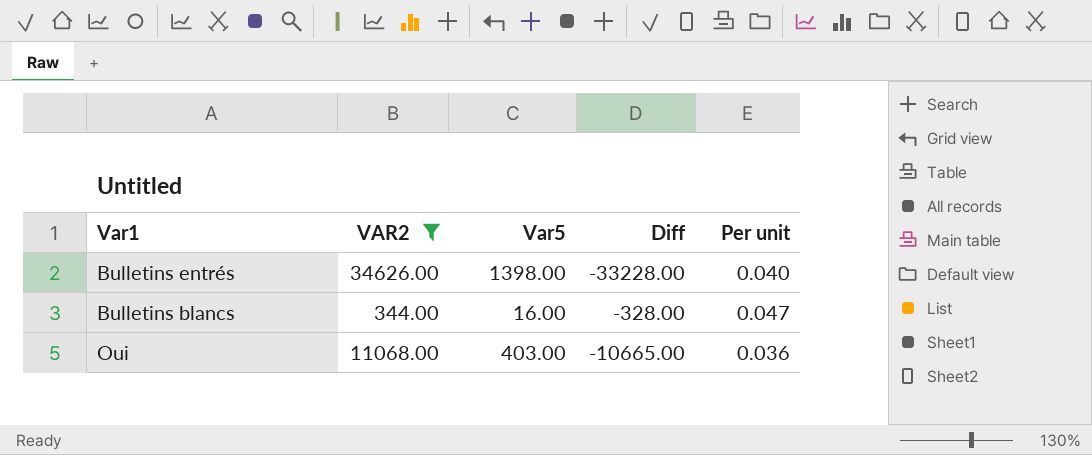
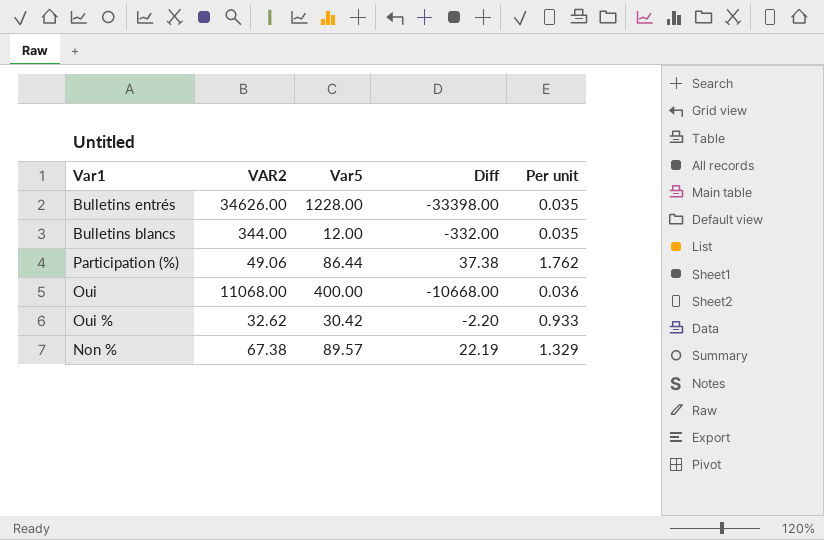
filter: VAR2 >= 344.00 -> none
Bulletins entrés | Var5: 1398.00 -> 1228.00
Bulletins entrés | Diff: -33228.00 -> -33398.00
Bulletins entrés | Per unit: 0.040 -> 0.035
Bulletins blancs | Var5: 16.00 -> 12.00
Bulletins blancs | Diff: -328.00 -> -332.00
Bulletins blancs | Per unit: 0.047 -> 0.035
Oui | Var5: 403.00 -> 400.00
Oui | Diff: -10665.00 -> -10668.00

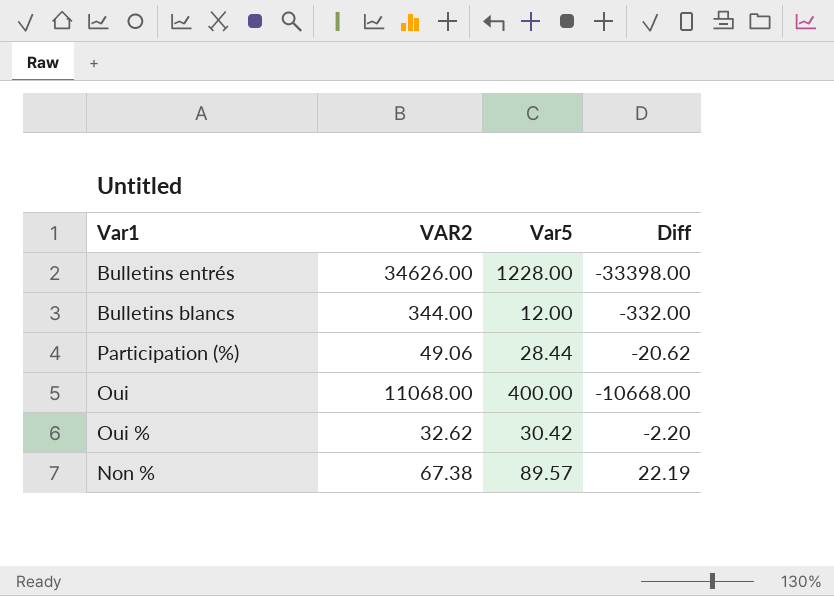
column Per unit | formula: [Var5] / [VAR2] -> none
Participation (%) | Var5: 86.44 -> 28.44
Participation (%) | Diff: 37.38 -> -20.62

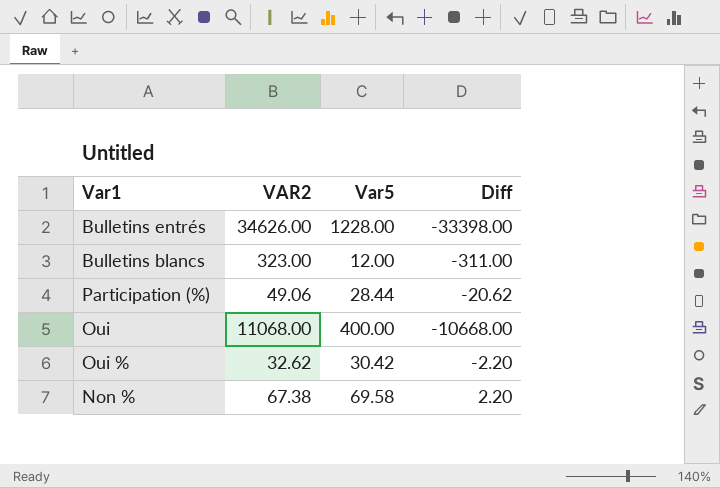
Bulletins blancs | VAR2: 344.00 -> 323.00
Bulletins blancs | Diff: -332.00 -> -311.00
Non % | Var5: 89.57 -> 69.58
Non % | Diff: 22.19 -> 2.20

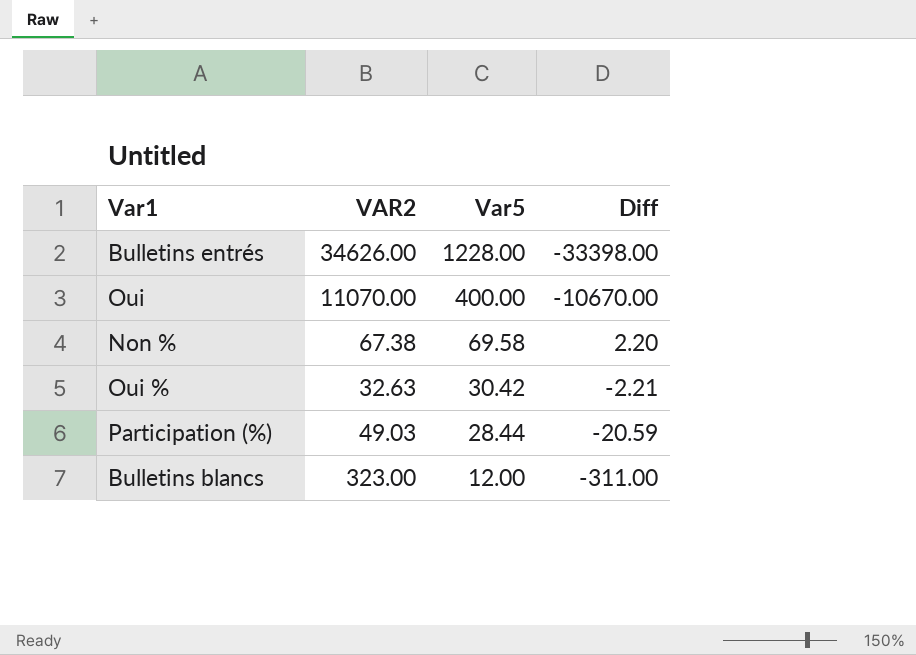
row order: none -> Var5 descending
Oui | VAR2: 11068.00 -> 11070.00
Oui | Diff: -10668.00 -> -10670.00
Oui % | VAR2: 32.62 -> 32.63
Oui % | Diff: -2.20 -> -2.21
Participation (%) | VAR2: 49.06 -> 49.03
Participation (%) | Diff: -20.62 -> -20.59

